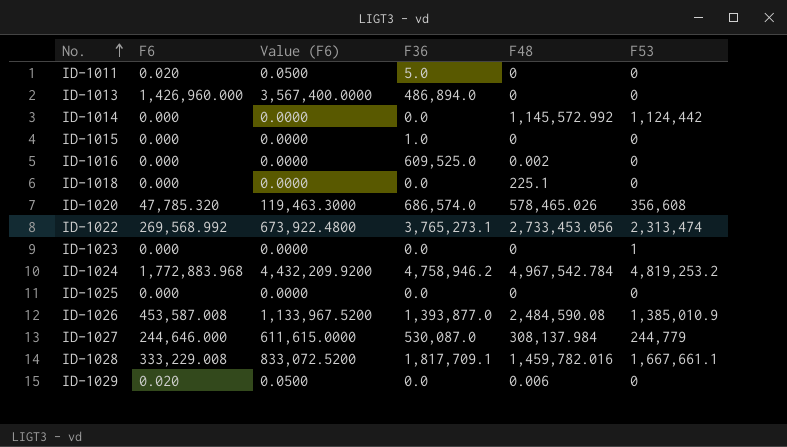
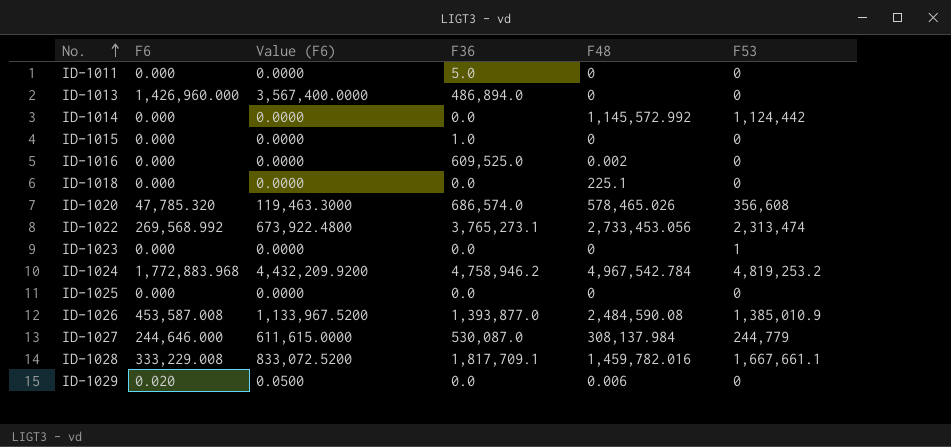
ID-1011 | F6: 0.020 -> 0.000
ID-1011 | Value (F6): 0.0500 -> 0.0000

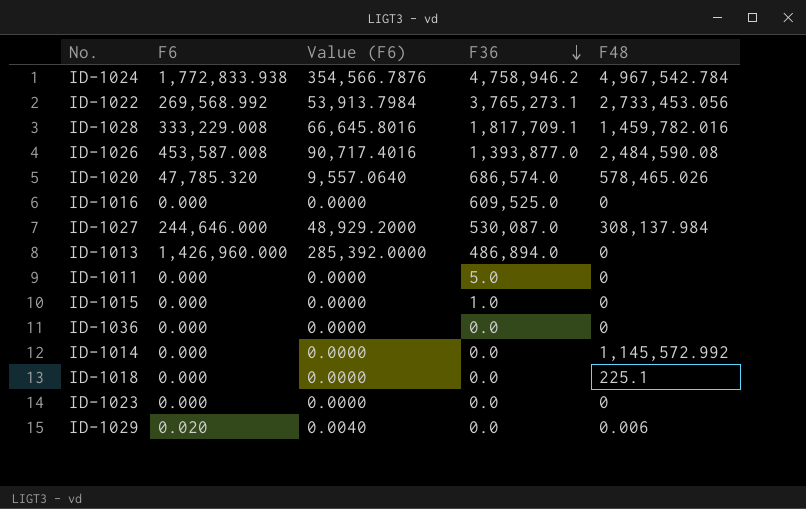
row order: No. ascending -> F36 descending
column F53 | position: 6 -> none
column Value (F6) | formula: [F6] * 2.5 -> [F6] * 0.2
row ID-1025: 0.000 | 0.0000 | 0.0 | 0 | 0 -> none
ID-1024 | F6: 1,772,883.968 -> 1,772,833.938
ID-1016 | F48: 0.002 -> 0
row ID-1036: none -> 0.000 | 0.0000 | 0.0 | 0

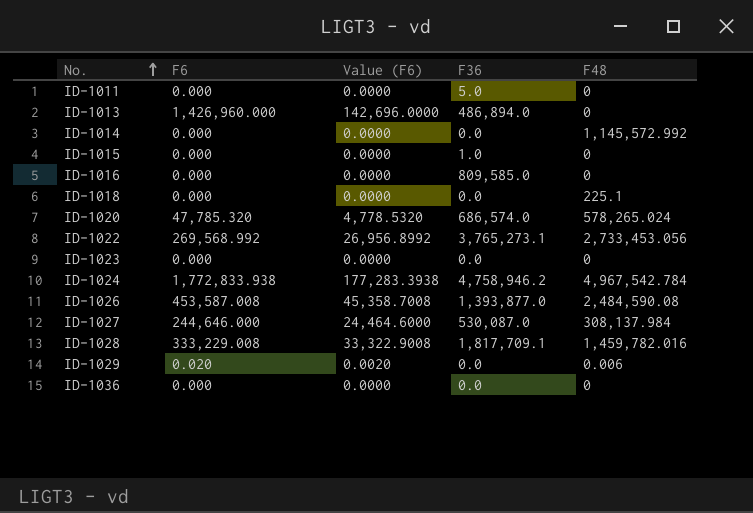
row order: F36 descending -> No. ascending
column Value (F6) | formula: [F6] * 0.2 -> [F6] * 0.1
ID-1016 | F36: 609,525.0 -> 809,585.0
ID-1020 | F48: 578,465.026 -> 578,265.024

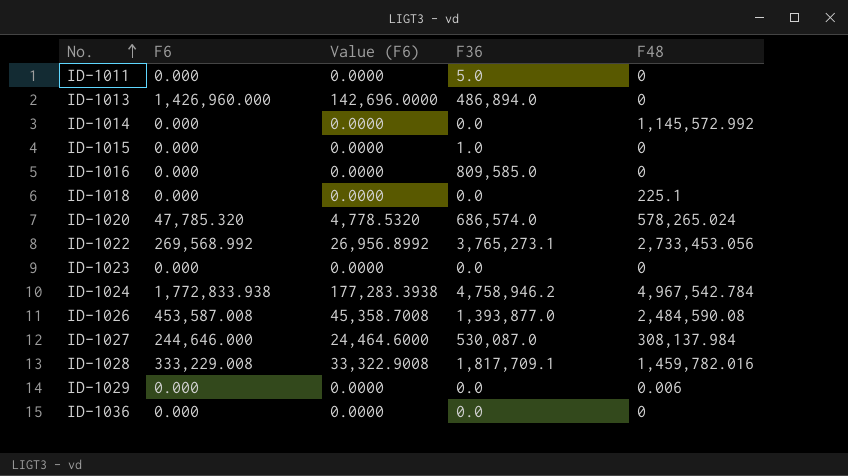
ID-1029 | F6: 0.020 -> 0.000
ID-1029 | Value (F6): 0.0020 -> 0.0000

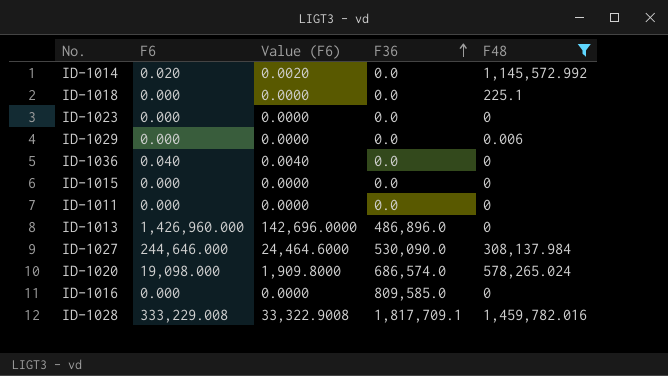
filter: none -> F48 <= 1,459,782.016
row order: No. ascending -> F36 ascending
ID-1014 | F6: 0.000 -> 0.020
ID-1014 | Value (F6): 0.0000 -> 0.0020
ID-1036 | F6: 0.000 -> 0.040
ID-1036 | Value (F6): 0.0000 -> 0.0040
ID-1015 | F36: 1.0 -> 0.0
ID-1011 | F36: 5.0 -> 0.0
ID-1013 | F36: 486,894.0 -> 486,896.0
ID-1027 | F36: 530,087.0 -> 530,090.0
ID-1020 | F6: 47,785.320 -> 19,098.000
ID-1020 | Value (F6): 4,778.5320 -> 1,909.8000

